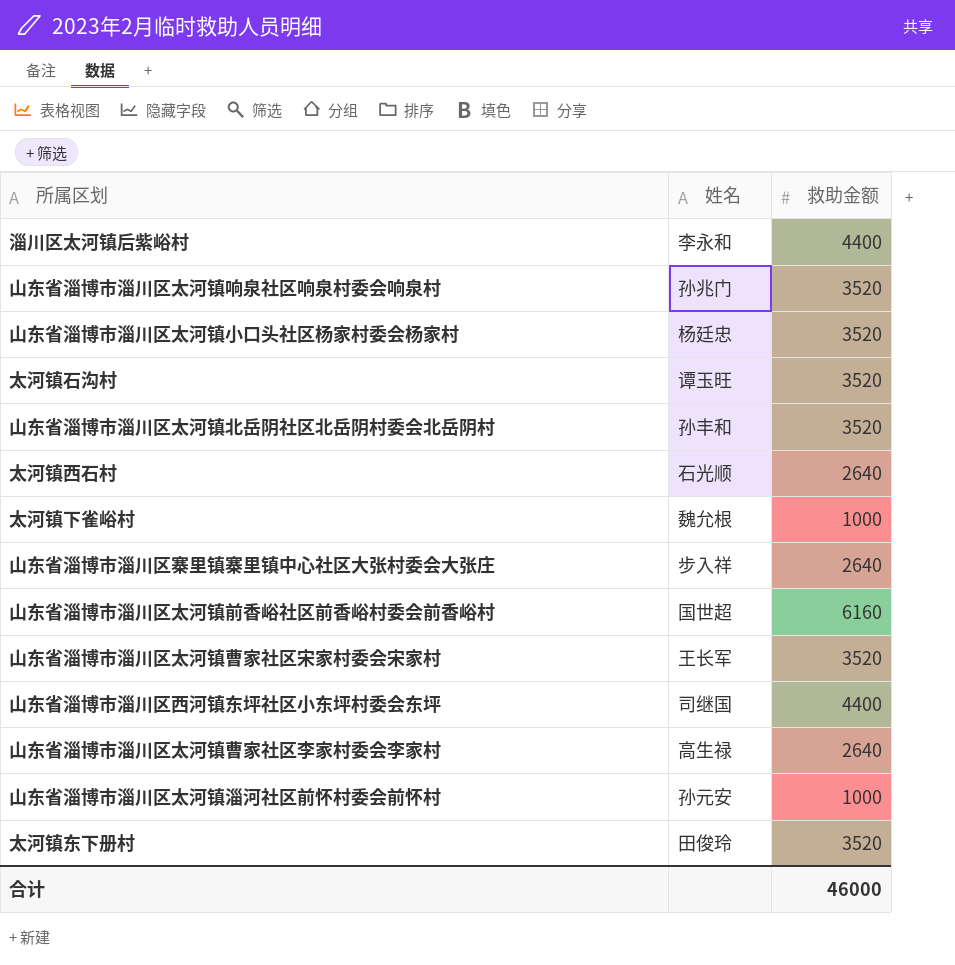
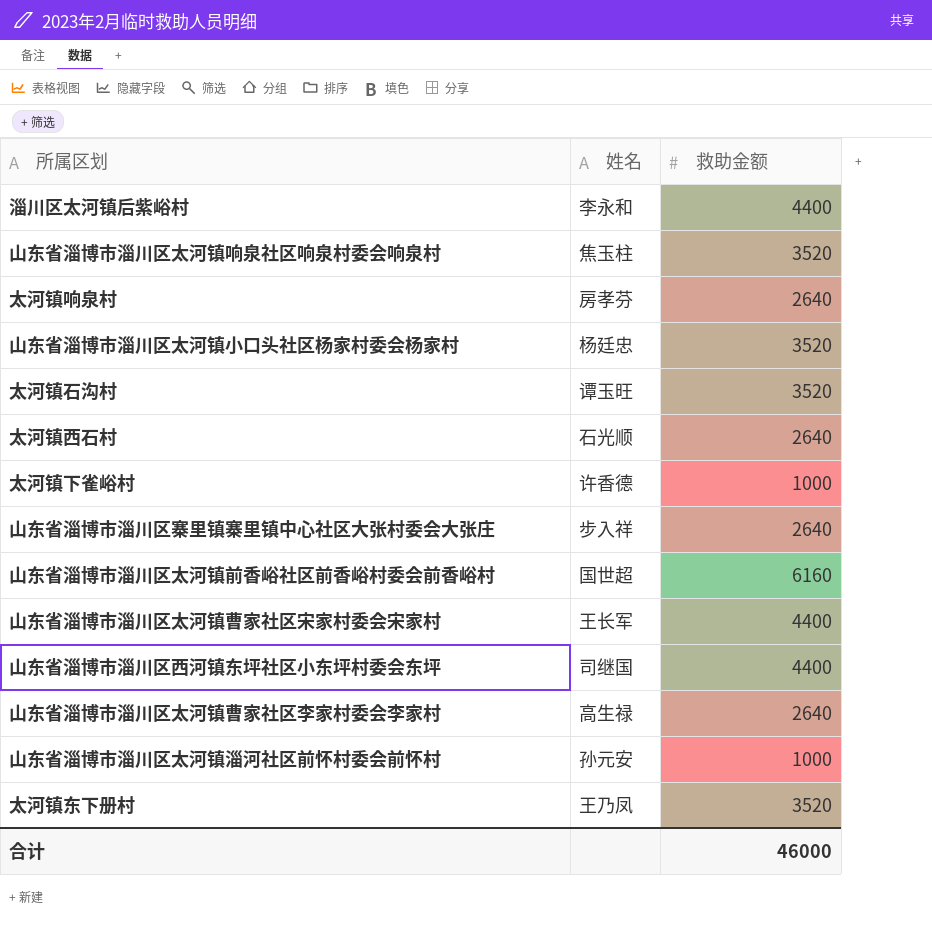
row 山东省淄博市淄川区太河镇北岳阴社区北岳阴村委会北岳阴村: 孙丰和 | 3520 -> none
山东省淄博市淄川区太河镇响泉社区响泉村委会响泉村 | 姓名: 孙兆门 -> 焦玉柱
row 太河镇响泉村: none -> 房孝芬 | 2640
太河镇下雀峪村 | 姓名: 魏允根 -> 许香德
山东省淄博市淄川区太河镇曹家社区宋家村委会宋家村 | 救助金额: 3520 -> 4400
太河镇东下册村 | 姓名: 田俊玲 -> 王乃凤

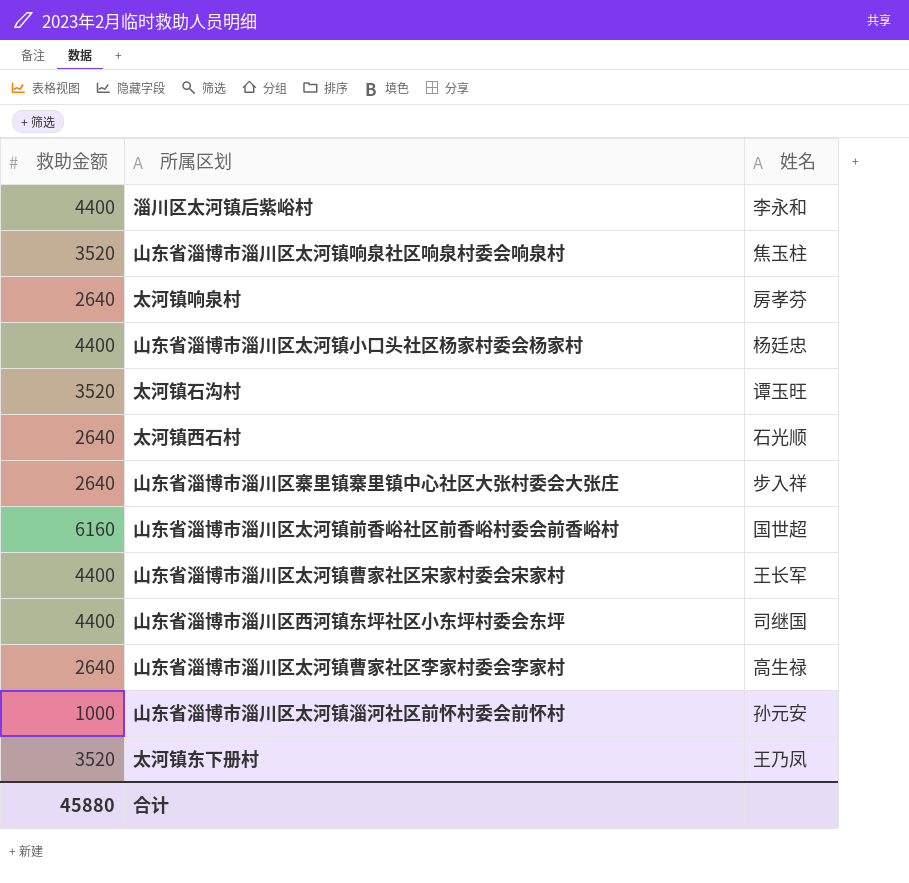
column 救助金额 | position: 3 -> 1
row 太河镇下雀峪村: 许香德 | 1000 -> none
山东省淄博市淄川区太河镇小口头社区杨家村委会杨家村 | 救助金额: 3520 -> 4400
合计 | 救助金额: 46000 -> 45880

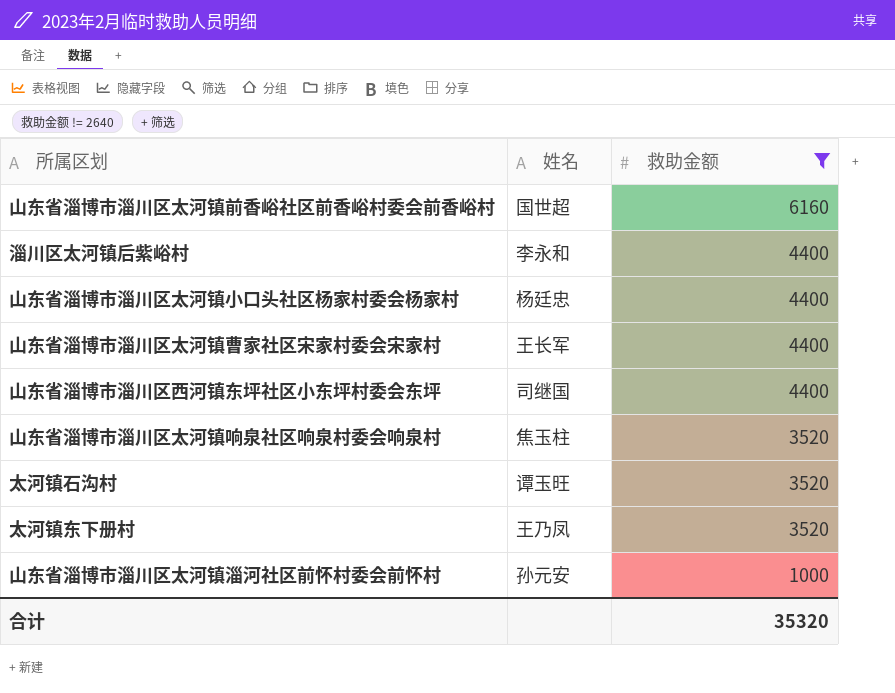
filter: none -> 救助金额 != 2640
row order: none -> 救助金额 descending
column 救助金额 | position: 1 -> 3
合计 | 救助金额: 45880 -> 35320

